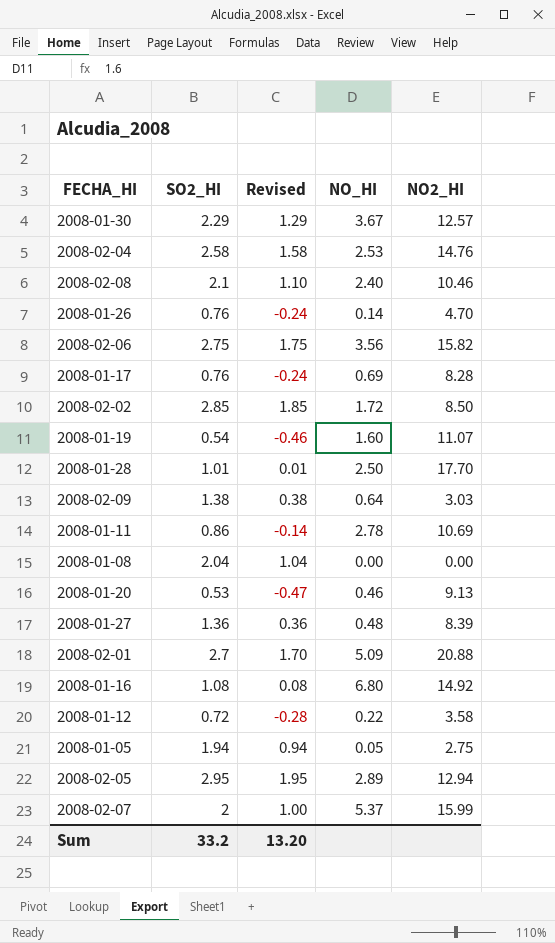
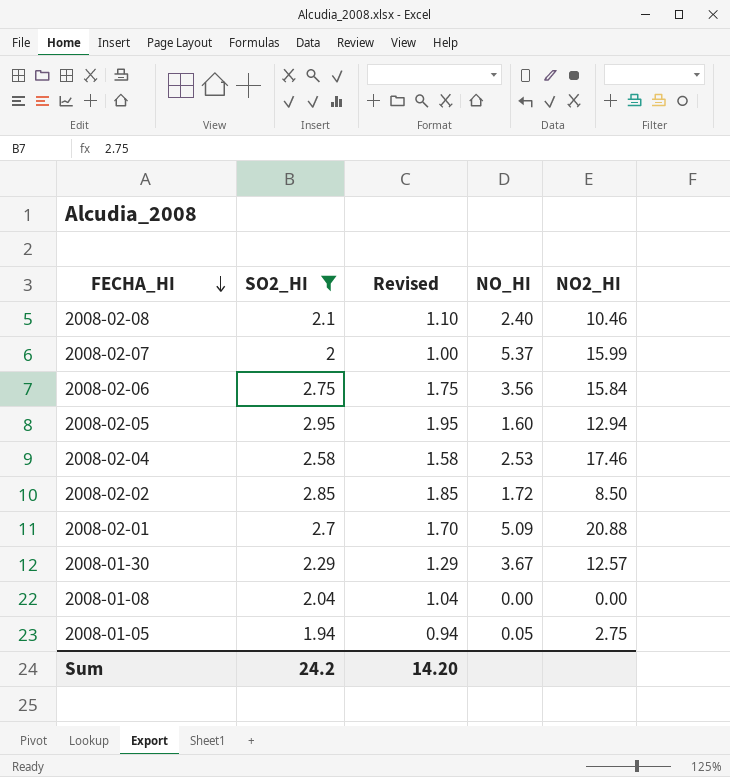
filter: none -> SO2_HI >= 1.94
row order: none -> FECHA_HI descending
2008-02-06 | NO2_HI: 15.82 -> 15.84
2008-02-05 | NO_HI: 2.89 -> 1.60
2008-02-04 | NO2_HI: 14.76 -> 17.46
Sum | SO2_HI: 33.2 -> 24.2
Sum | Revised: 13.20 -> 14.20

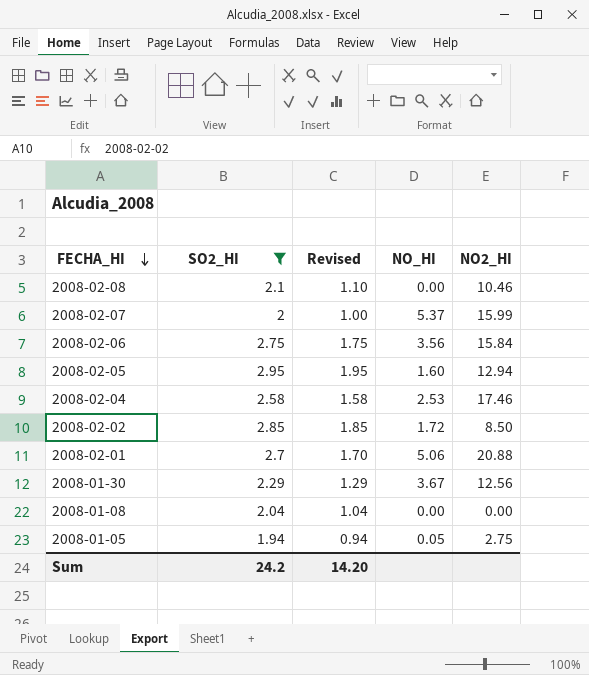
2008-02-08 | NO_HI: 2.40 -> 0.00
2008-02-01 | NO_HI: 5.09 -> 5.06
2008-01-30 | NO2_HI: 12.57 -> 12.56

